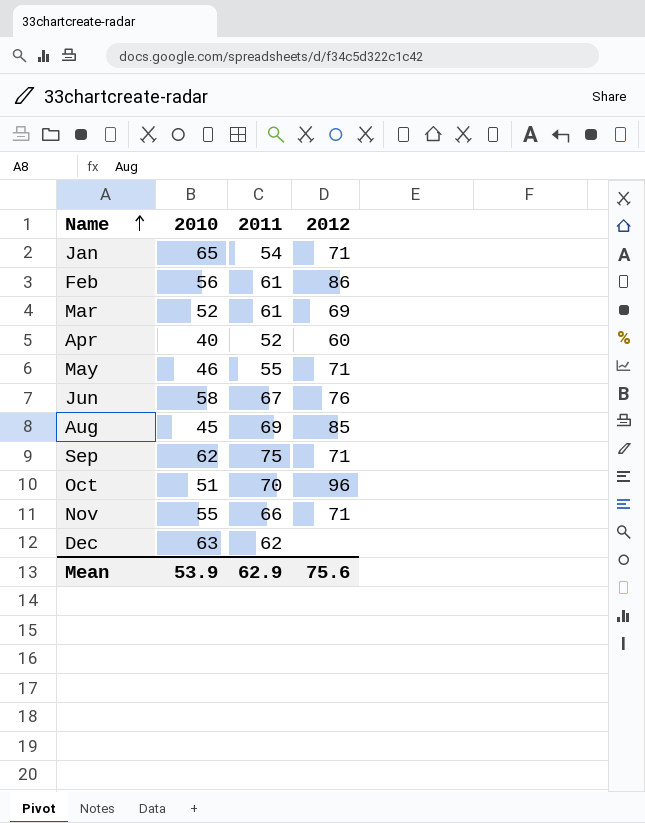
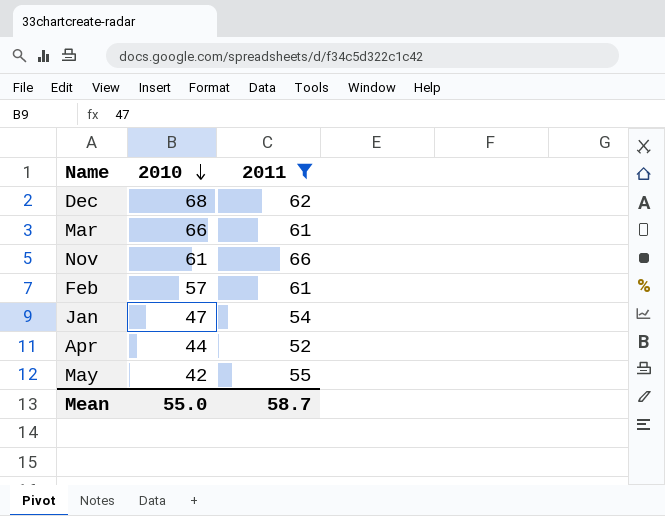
filter: none -> 2011 <= 66
row order: Name ascending -> 2010 descending
column 2012 | position: 4 -> none
Dec | 2010: 63 -> 68
Mar | 2010: 52 -> 66
Nov | 2010: 55 -> 61
Feb | 2010: 56 -> 57
Jan | 2010: 65 -> 47
Apr | 2010: 40 -> 44
May | 2010: 46 -> 42
Mean | 2010: 53.9 -> 55.0
Mean | 2011: 62.9 -> 58.7

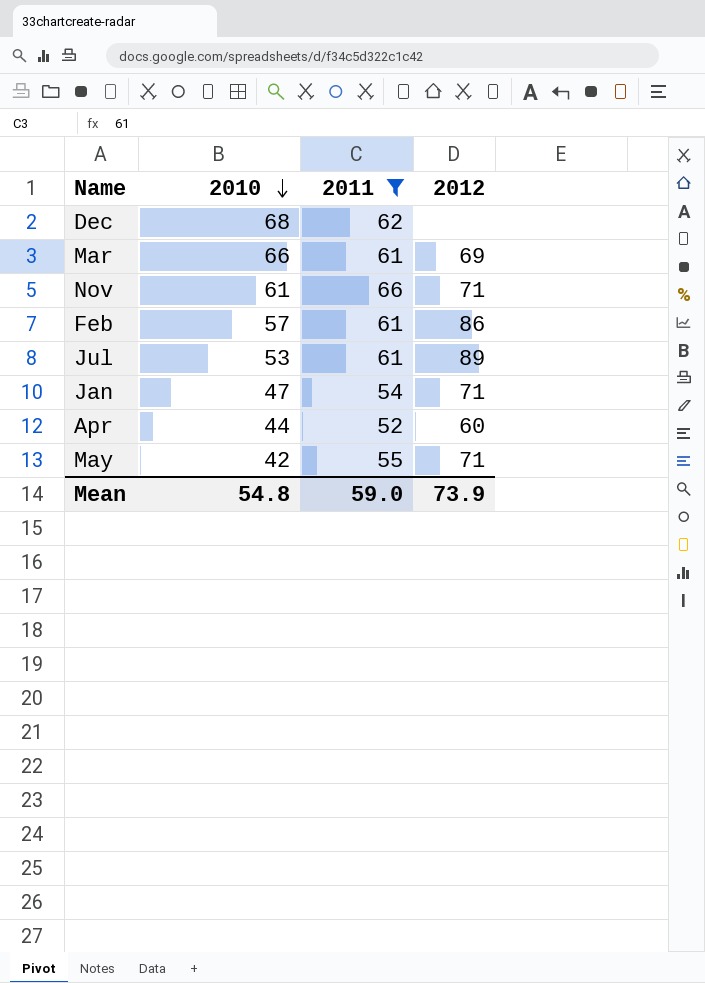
column 2012 | position: none -> 4
row Jul: none -> 53 | 61 | 89
Mean | 2010: 55.0 -> 54.8
Mean | 2011: 58.7 -> 59.0

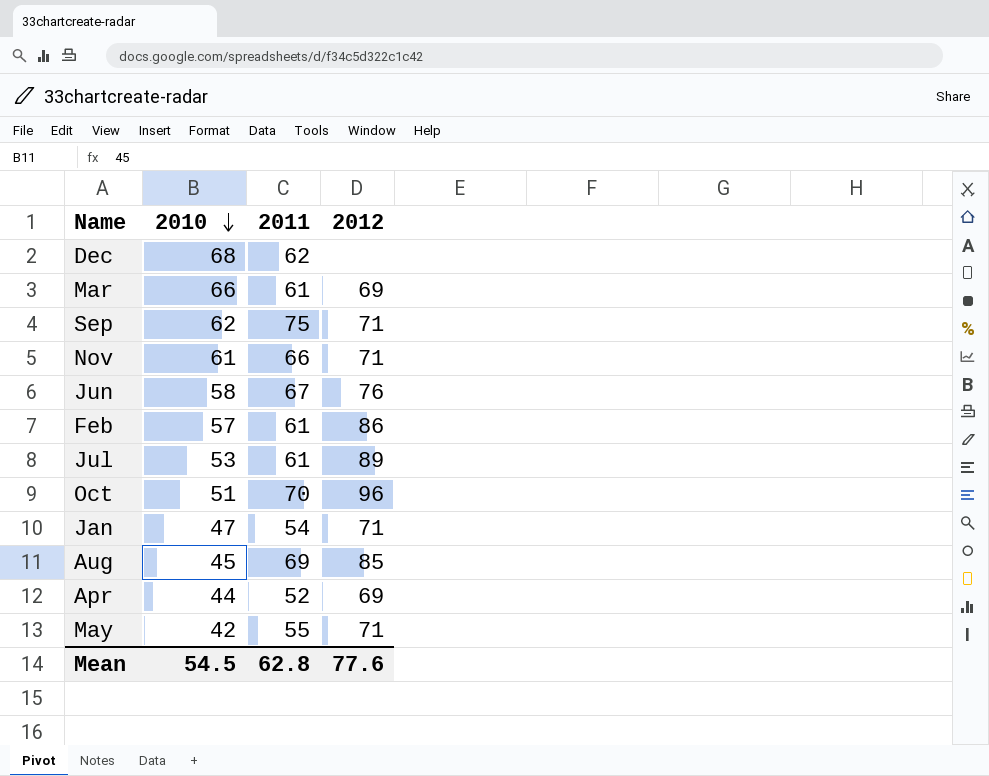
filter: 2011 <= 66 -> none
Apr | 2012: 60 -> 69
Mean | 2010: 54.8 -> 54.5
Mean | 2011: 59.0 -> 62.8
Mean | 2012: 73.9 -> 77.6

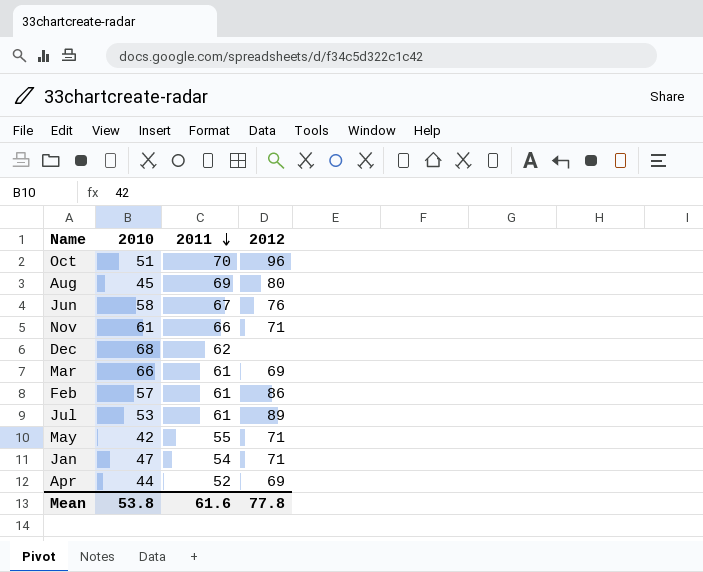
row order: 2010 descending -> 2011 descending
row Sep: 62 | 75 | 71 -> none
Aug | 2012: 85 -> 80
Mean | 2010: 54.5 -> 53.8
Mean | 2011: 62.8 -> 61.6
Mean | 2012: 77.6 -> 77.8

